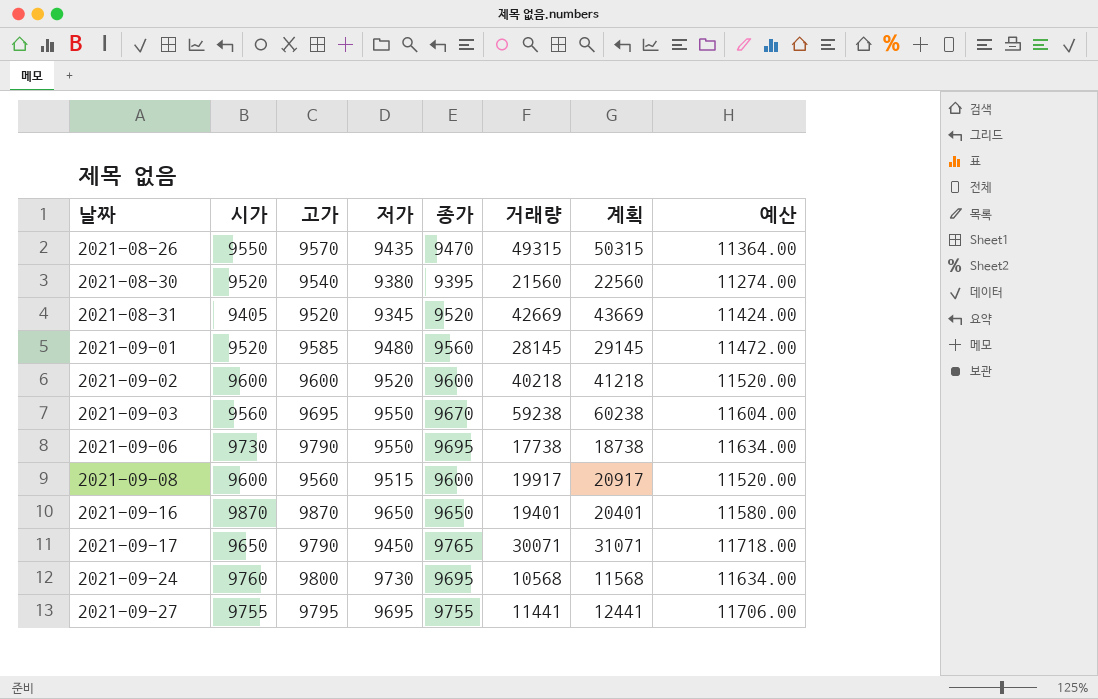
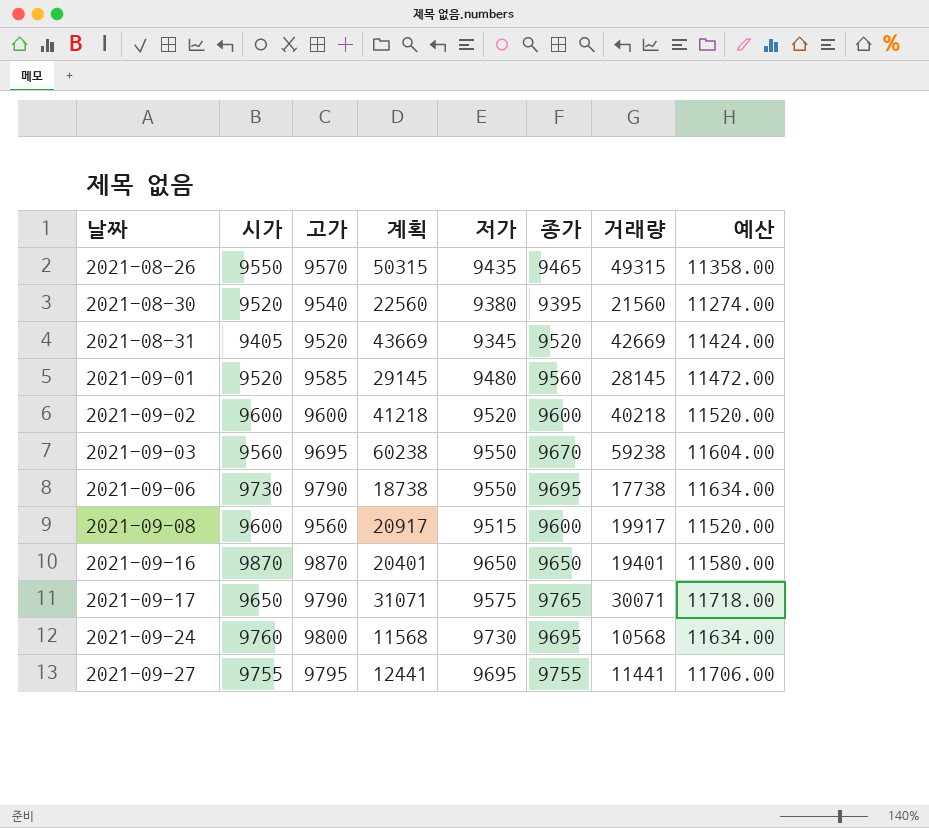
column 계획 | position: 7 -> 4
2021-08-26 | 종가: 9470 -> 9465
2021-08-26 | 예산: 11364.00 -> 11358.00
2021-09-17 | 저가: 9450 -> 9575

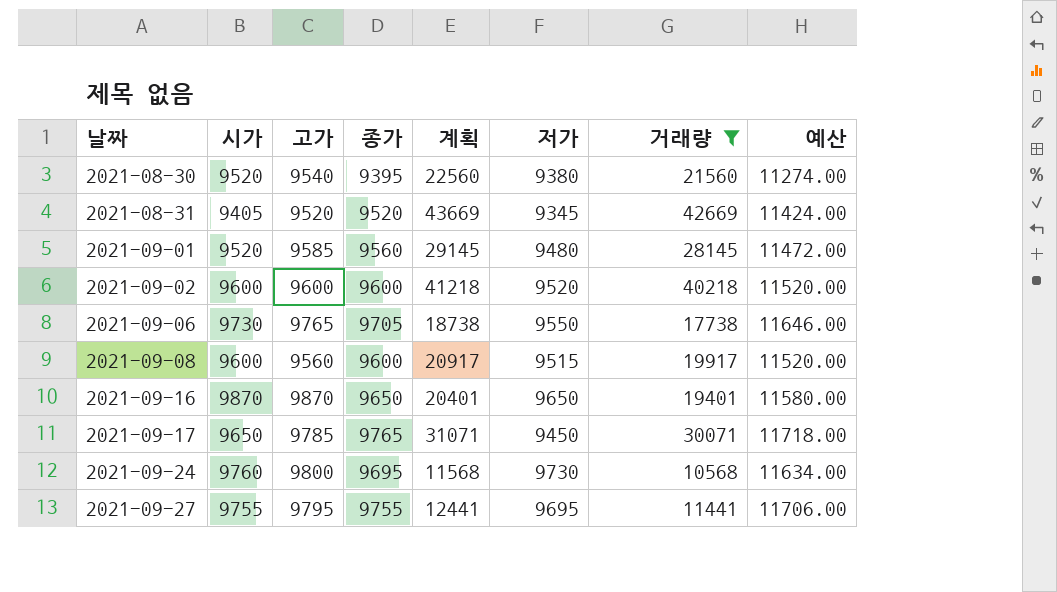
filter: none -> 거래량 <= 42669
column 종가 | position: 6 -> 4
2021-09-06 | 고가: 9790 -> 9765
2021-09-06 | 종가: 9695 -> 9705
2021-09-06 | 예산: 11634.00 -> 11646.00
2021-09-17 | 고가: 9790 -> 9785
2021-09-17 | 저가: 9575 -> 9450

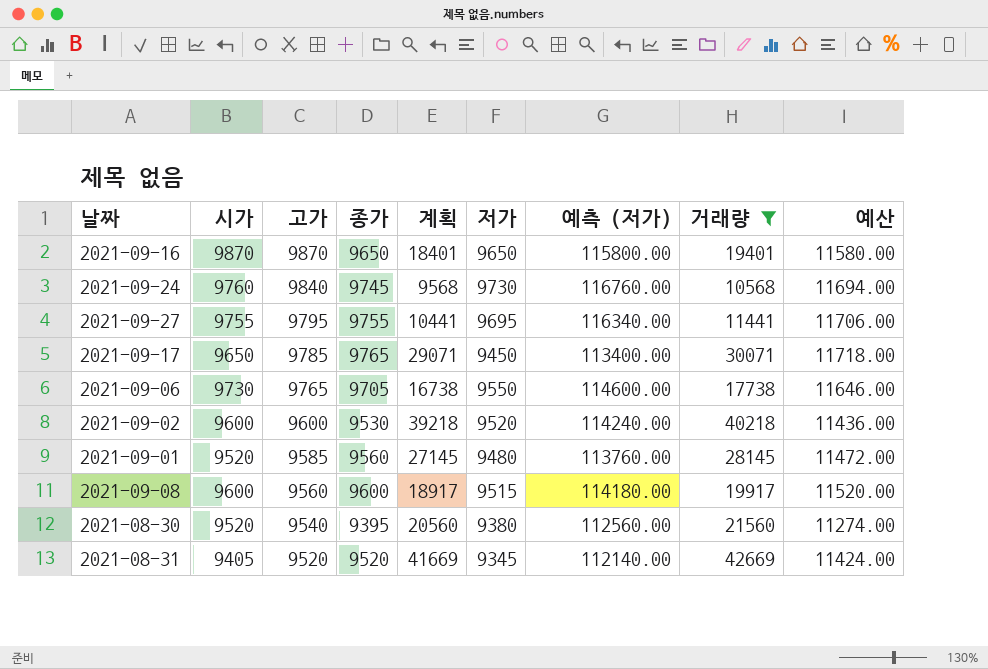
row order: 날짜 ascending -> 고가 descending
column 계획 | formula: [거래량] + 1000 -> [거래량] - 1000
column 예측 (저가) | formula: none -> [저가] * 12
2021-09-24 | 고가: 9800 -> 9840
2021-09-24 | 종가: 9695 -> 9745
2021-09-24 | 예산: 11634.00 -> 11694.00
2021-09-02 | 종가: 9600 -> 9530
2021-09-02 | 예산: 11520.00 -> 11436.00

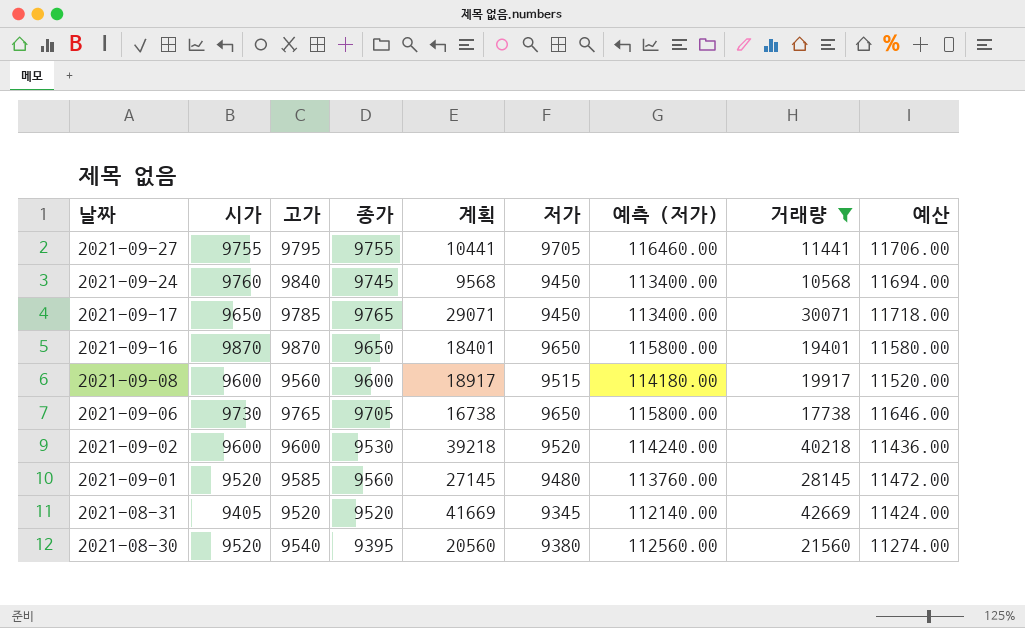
row order: 고가 descending -> 날짜 descending
2021-09-27 | 저가: 9695 -> 9705
2021-09-27 | 예측 (저가): 116340.00 -> 116460.00
2021-09-24 | 저가: 9730 -> 9450
2021-09-24 | 예측 (저가): 116760.00 -> 113400.00
2021-09-06 | 저가: 9550 -> 9650
2021-09-06 | 예측 (저가): 114600.00 -> 115800.00

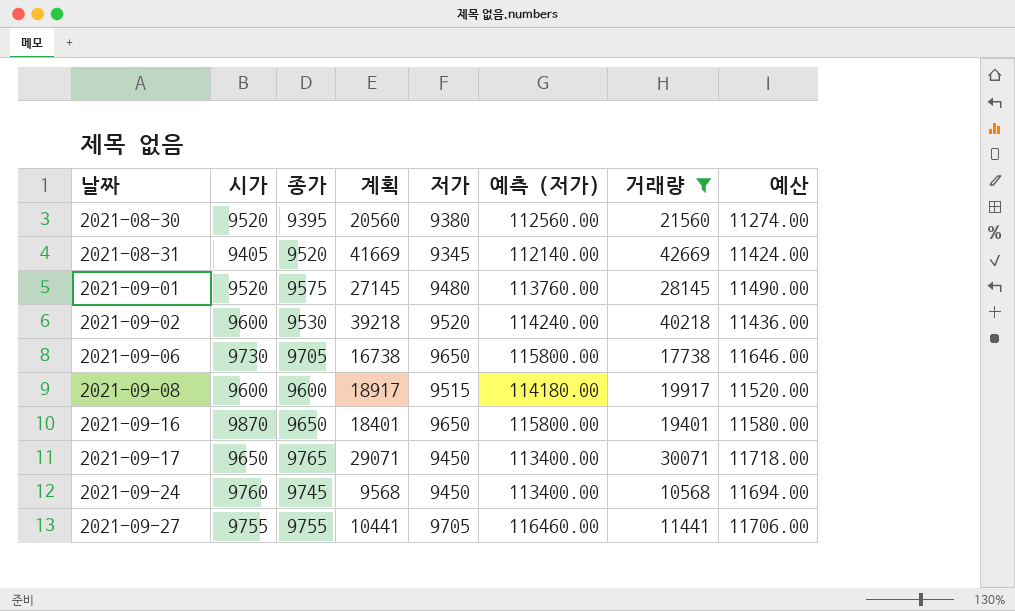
row order: 날짜 descending -> 날짜 ascending
column 고가 | position: 3 -> none
2021-09-01 | 종가: 9560 -> 9575
2021-09-01 | 예산: 11472.00 -> 11490.00

